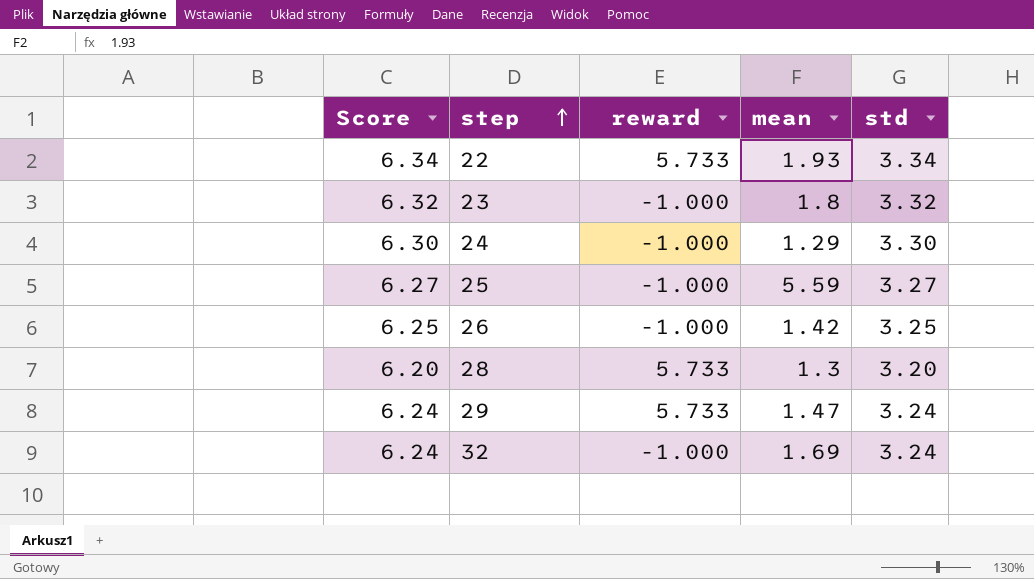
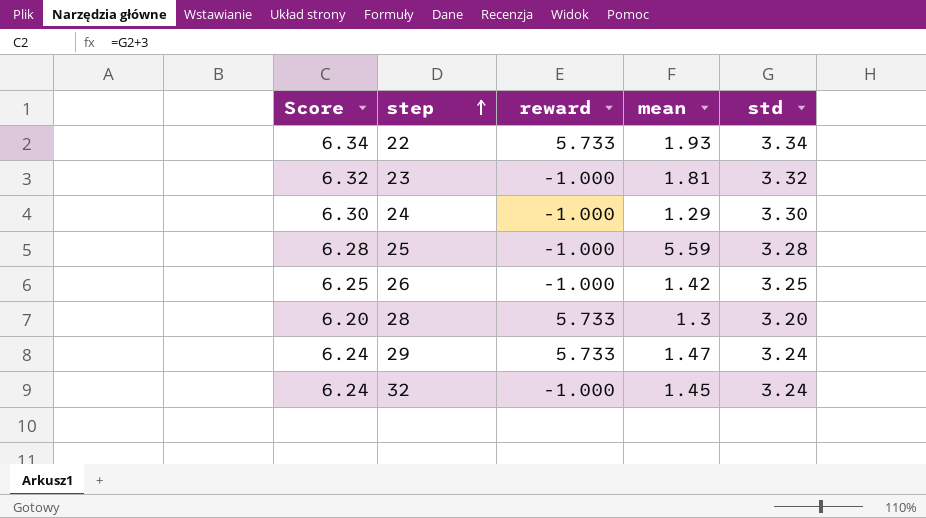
23 | mean: 1.8 -> 1.81
25 | Score: 6.27 -> 6.28
25 | std: 3.27 -> 3.28
32 | mean: 1.69 -> 1.45

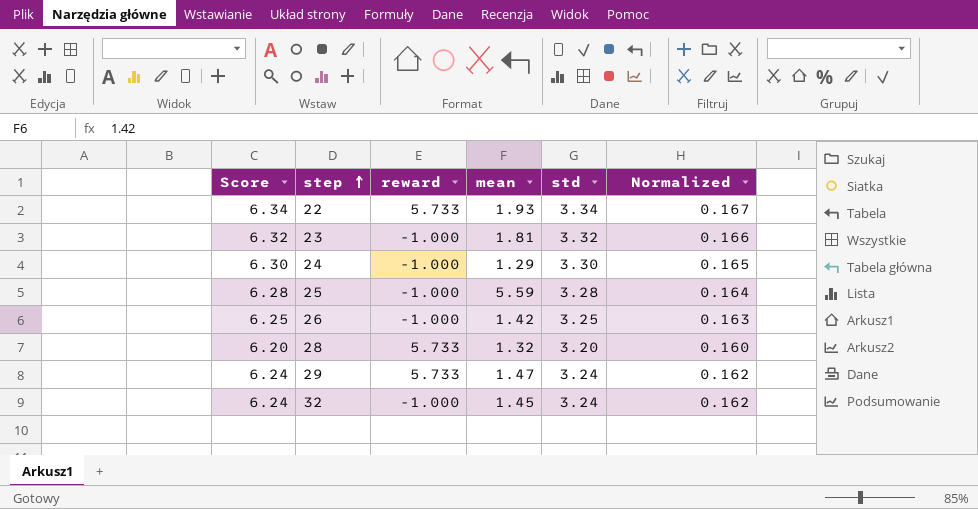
column Normalized | formula: none -> [std] * 0.05
28 | mean: 1.3 -> 1.32

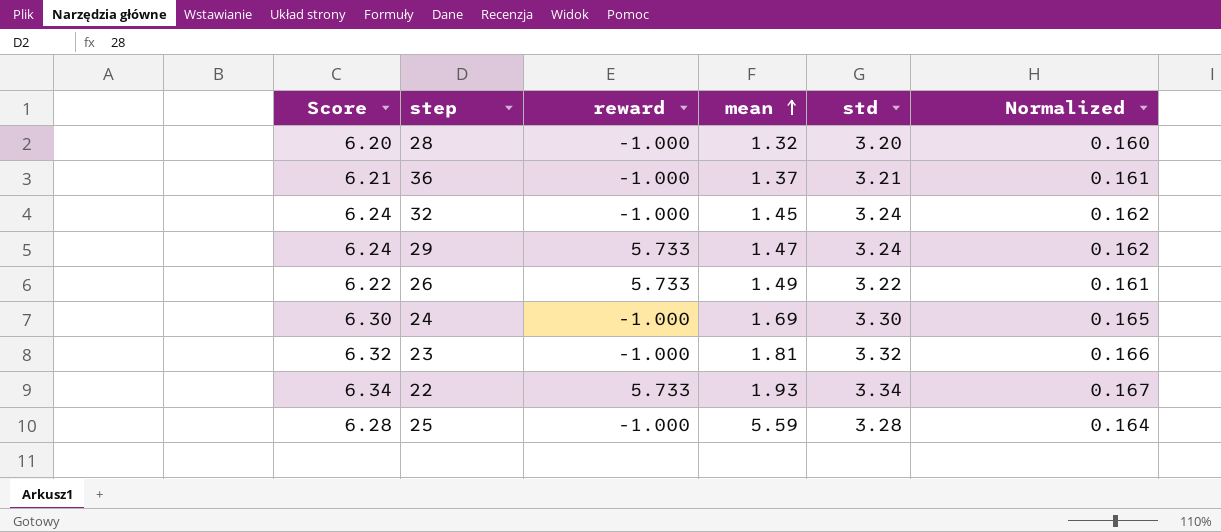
row order: step ascending -> mean ascending
28 | reward: 5.733 -> -1.000
row 36: none -> 6.21 | -1.000 | 1.37 | 3.21 | 0.161
26 | Score: 6.25 -> 6.22
26 | reward: -1.000 -> 5.733
26 | mean: 1.42 -> 1.49
26 | std: 3.25 -> 3.22
26 | Normalized: 0.163 -> 0.161
24 | mean: 1.29 -> 1.69

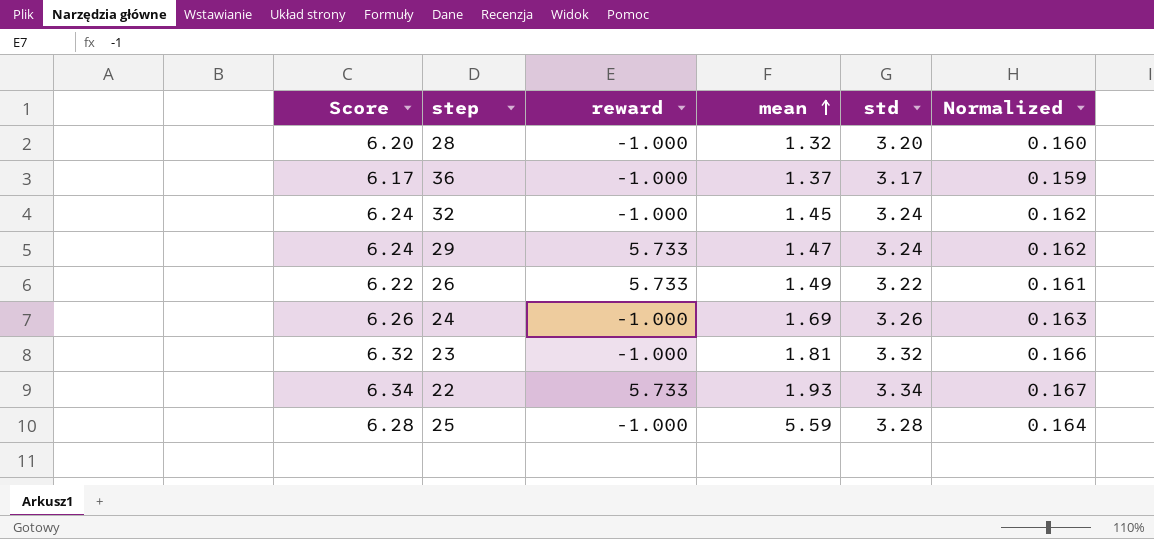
36 | Score: 6.21 -> 6.17
36 | std: 3.21 -> 3.17
36 | Normalized: 0.161 -> 0.159
24 | Score: 6.30 -> 6.26
24 | std: 3.30 -> 3.26
24 | Normalized: 0.165 -> 0.163

